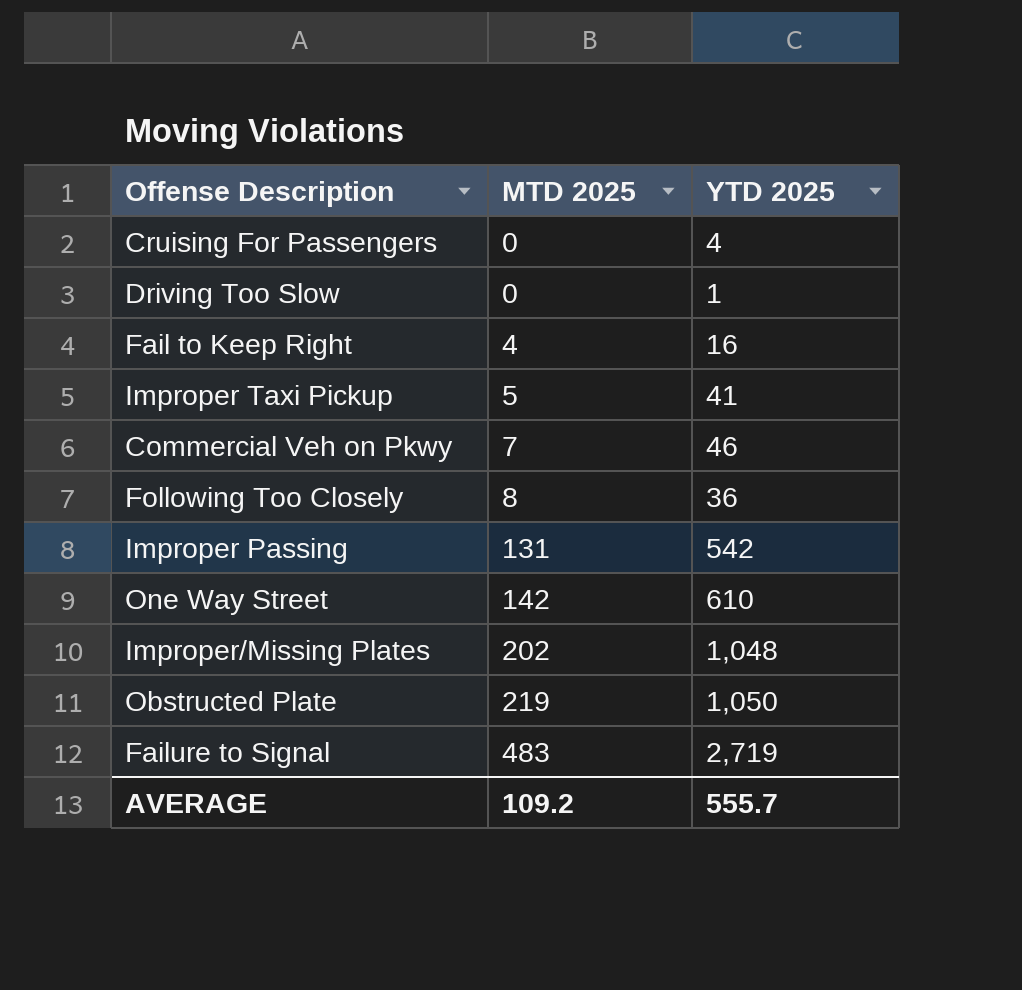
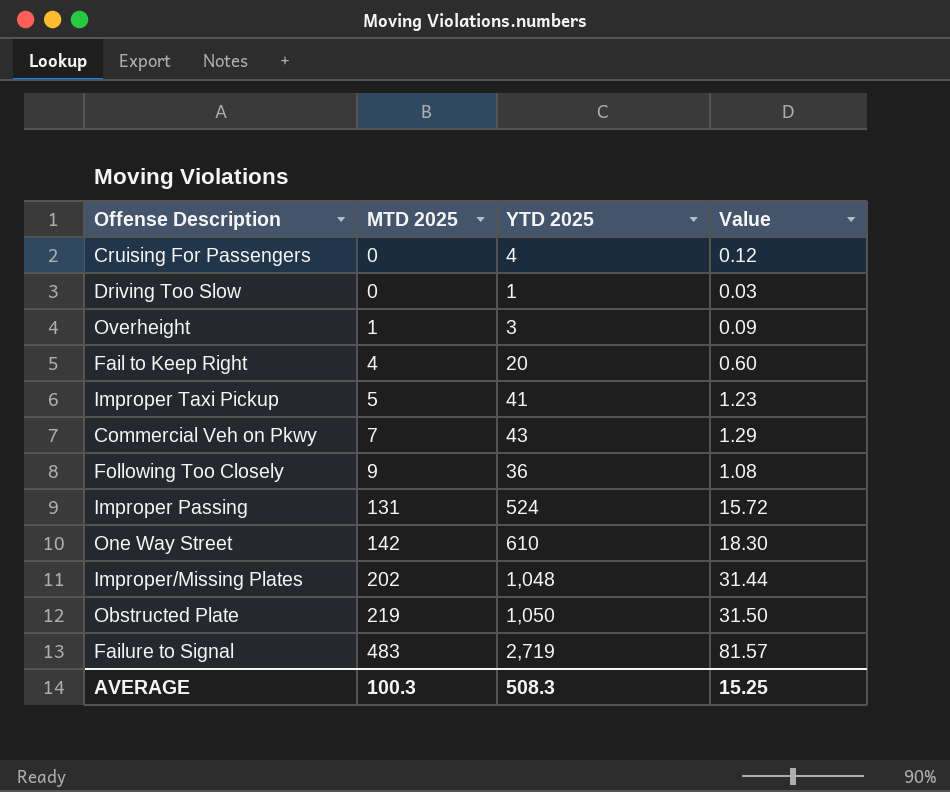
column Value | formula: none -> [YTD 2025] * 0.03
row Overheight: none -> 1 | 3 | 0.09
Fail to Keep Right | YTD 2025: 16 -> 20
Commercial Veh on Pkwy | YTD 2025: 46 -> 43
Following Too Closely | MTD 2025: 8 -> 9
Improper Passing | YTD 2025: 542 -> 524
AVERAGE | MTD 2025: 109.2 -> 100.3
AVERAGE | YTD 2025: 555.7 -> 508.3

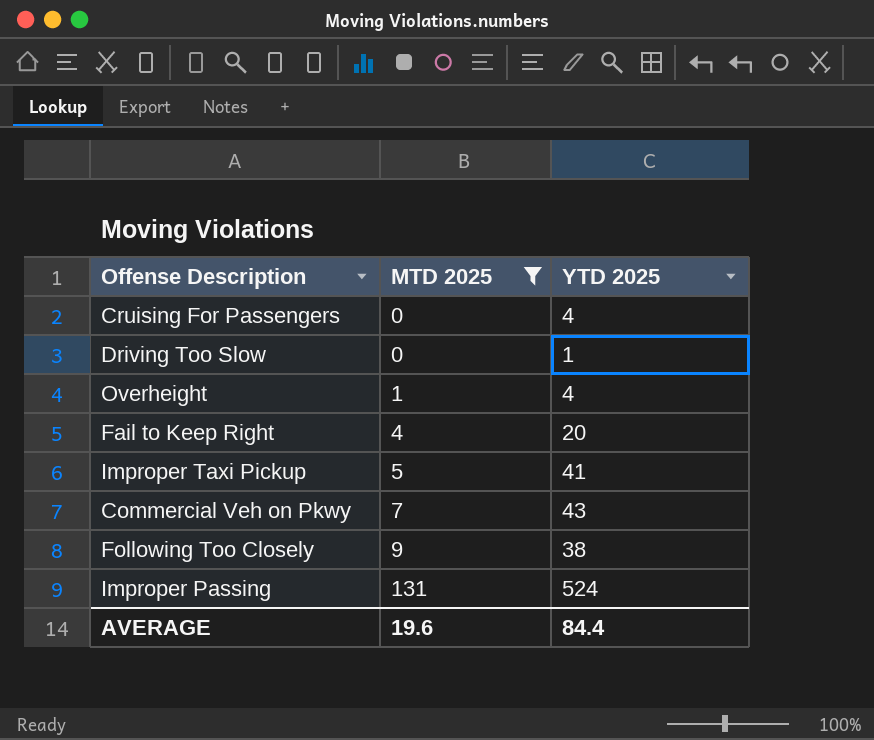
filter: none -> MTD 2025 <= 131
column Value | formula: [YTD 2025] * 0.03 -> none
Overheight | YTD 2025: 3 -> 4
Following Too Closely | YTD 2025: 36 -> 38
AVERAGE | MTD 2025: 100.3 -> 19.6
AVERAGE | YTD 2025: 508.3 -> 84.4

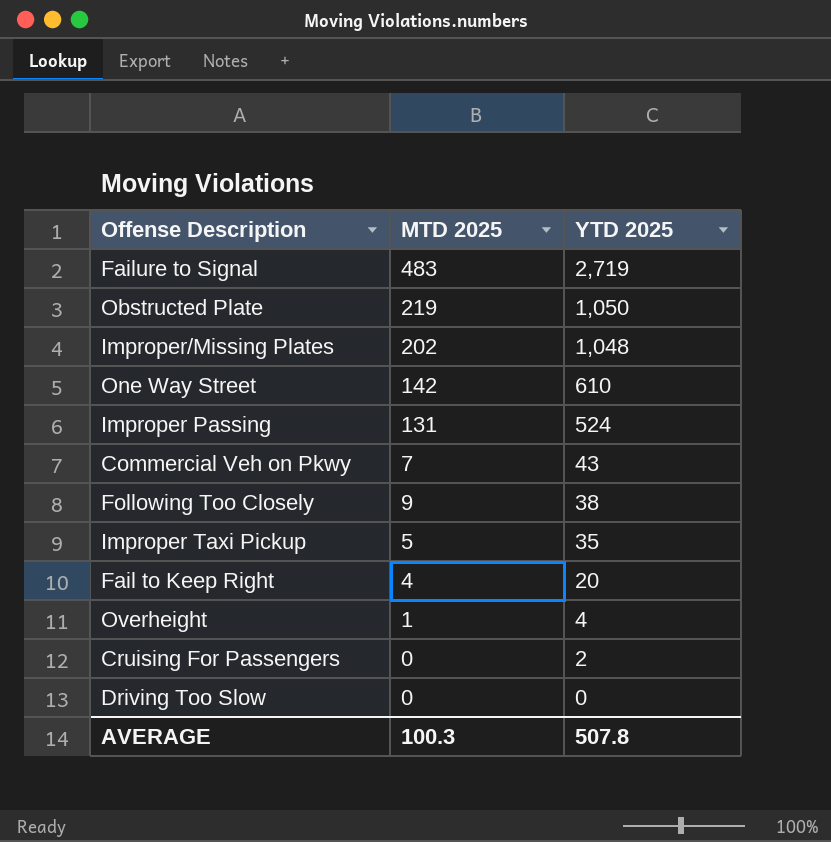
filter: MTD 2025 <= 131 -> none
row order: MTD 2025 ascending -> YTD 2025 descending
Improper Taxi Pickup | YTD 2025: 41 -> 35
Cruising For Passengers | YTD 2025: 4 -> 2
Driving Too Slow | YTD 2025: 1 -> 0
AVERAGE | MTD 2025: 19.6 -> 100.3
AVERAGE | YTD 2025: 84.4 -> 507.8

